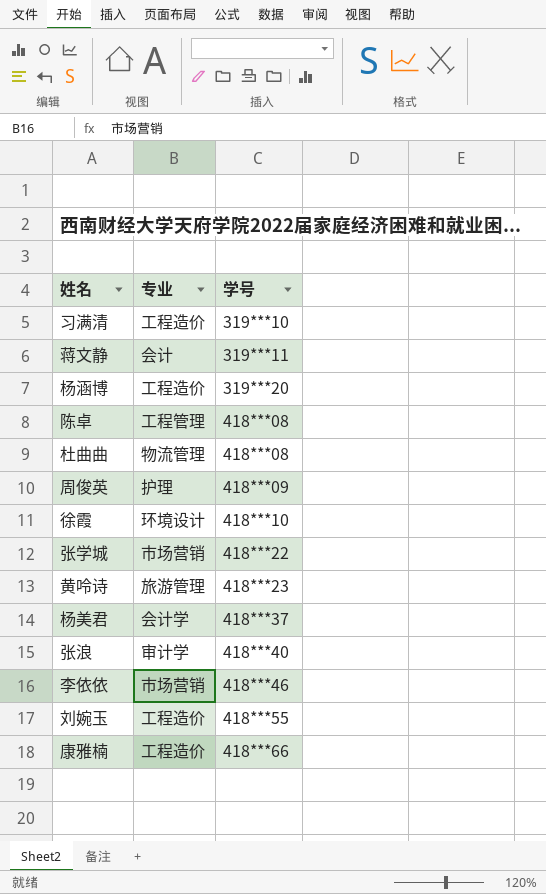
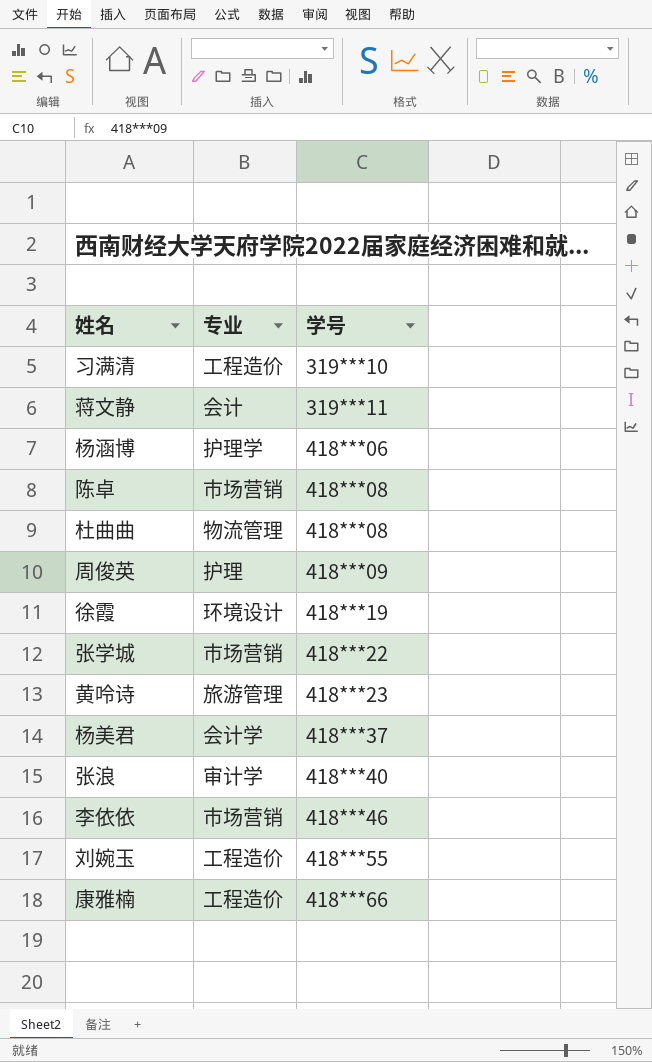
杨涵博 | 专业: 工程造价 -> 护理学
杨涵博 | 学号: 319***20 -> 418***06
陈卓 | 专业: 工程管理 -> 市场营销
徐霞 | 学号: 418***10 -> 418***19

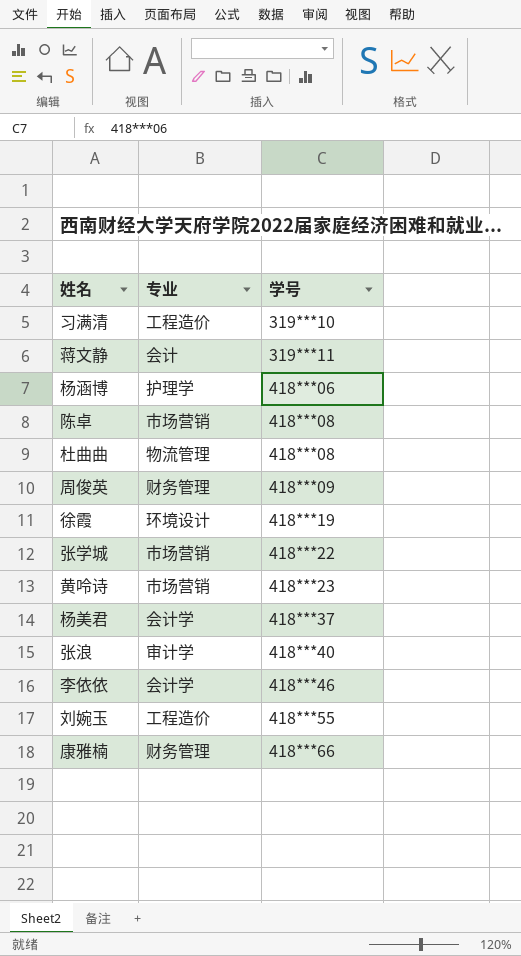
周俊英 | 专业: 护理 -> 财务管理
黄呤诗 | 专业: 旅游管理 -> 市场营销
李依依 | 专业: 市场营销 -> 会计学
康雅楠 | 专业: 工程造价 -> 财务管理

